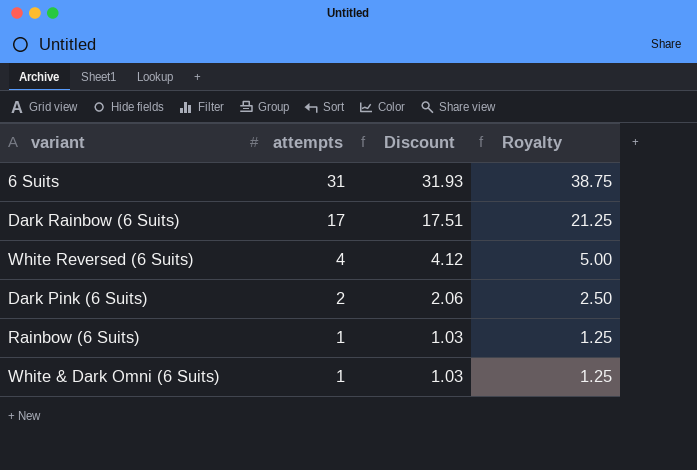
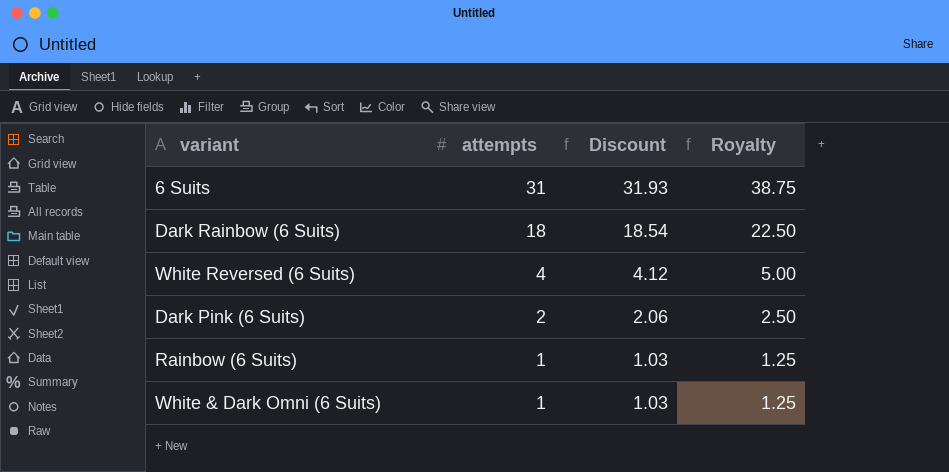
Dark Rainbow (6 Suits) | attempts: 17 -> 18
Dark Rainbow (6 Suits) | Discount: 17.51 -> 18.54
Dark Rainbow (6 Suits) | Royalty: 21.25 -> 22.50

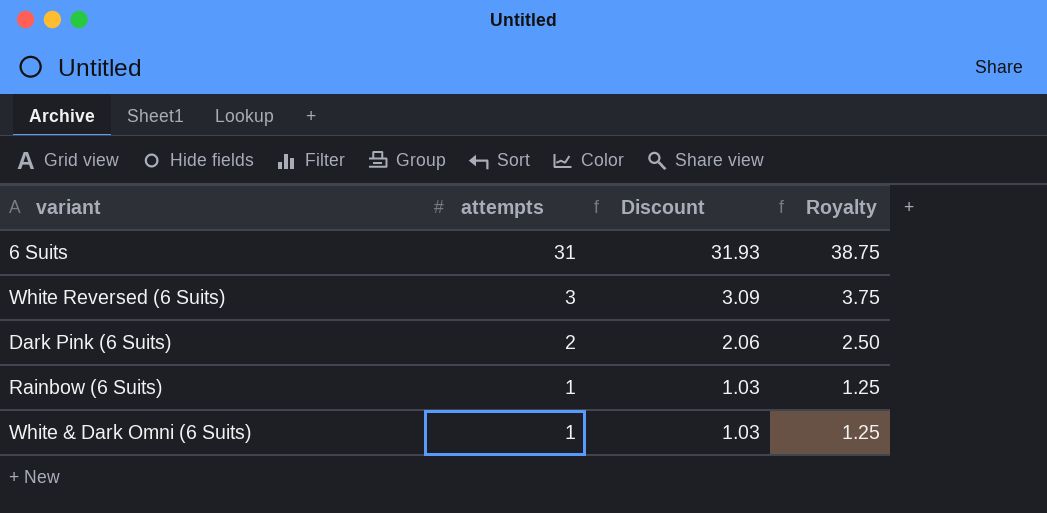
row Dark Rainbow (6 Suits): 18 | 18.54 | 22.50 -> none
White Reversed (6 Suits) | attempts: 4 -> 3
White Reversed (6 Suits) | Discount: 4.12 -> 3.09
White Reversed (6 Suits) | Royalty: 5.00 -> 3.75

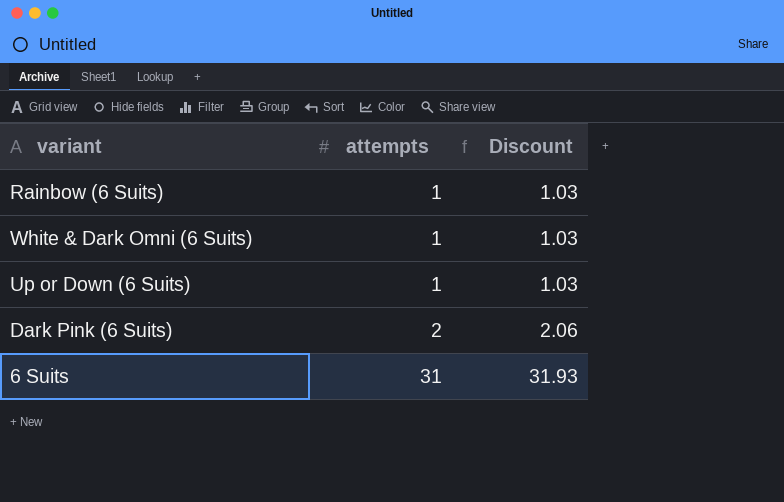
row order: attempts descending -> attempts ascending
column Royalty | formula: [attempts] * 1.25 -> none
row White Reversed (6 Suits): 3 | 3.09 | 3.75 -> none
row Up or Down (6 Suits): none -> 1 | 1.03

